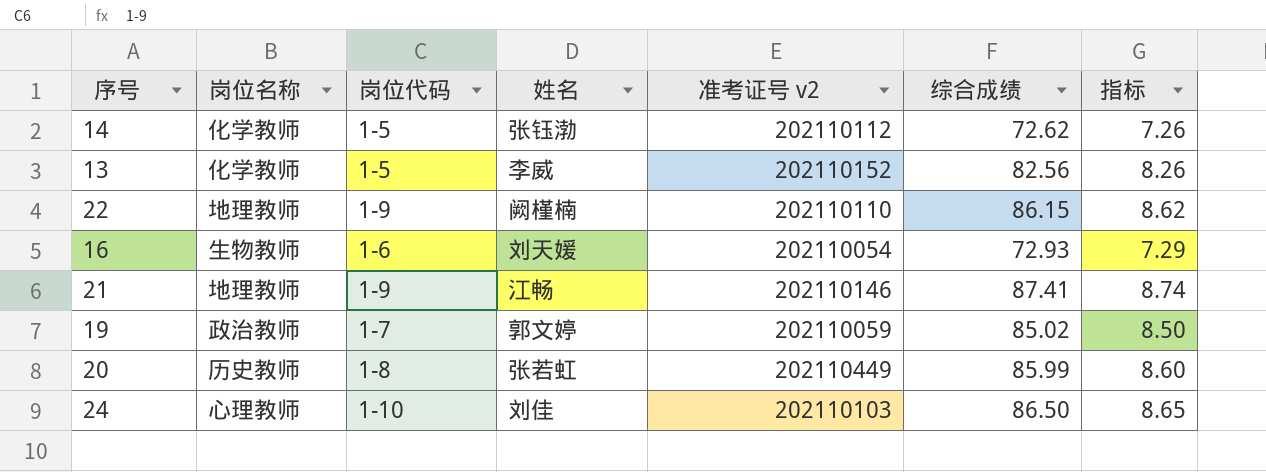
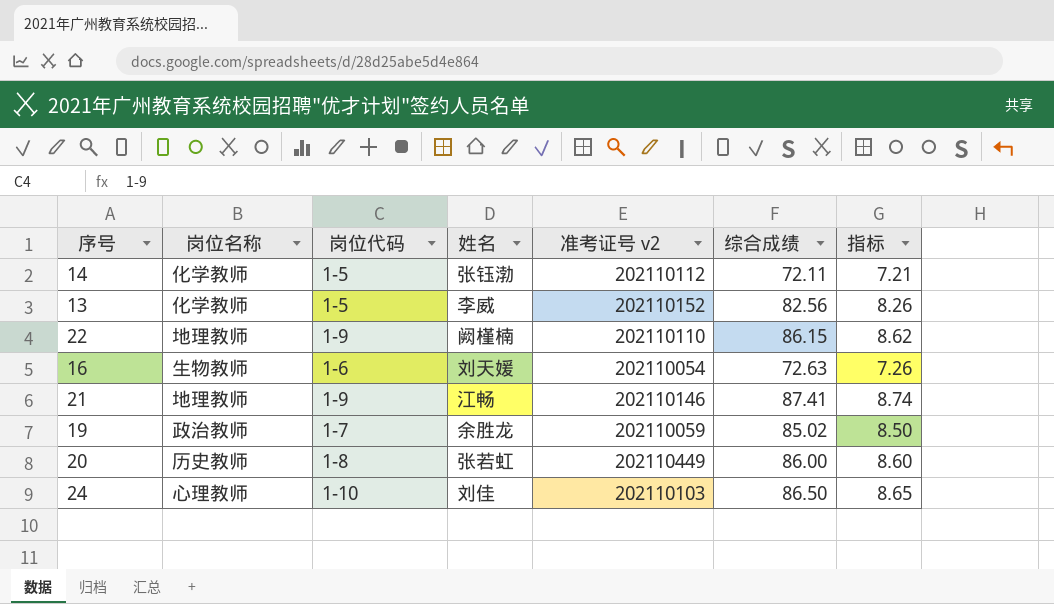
14 | 综合成绩: 72.62 -> 72.11
14 | 指标: 7.26 -> 7.21
16 | 综合成绩: 72.93 -> 72.63
16 | 指标: 7.29 -> 7.26
19 | 姓名: 郭文婷 -> 余胜龙
20 | 综合成绩: 85.99 -> 86.00

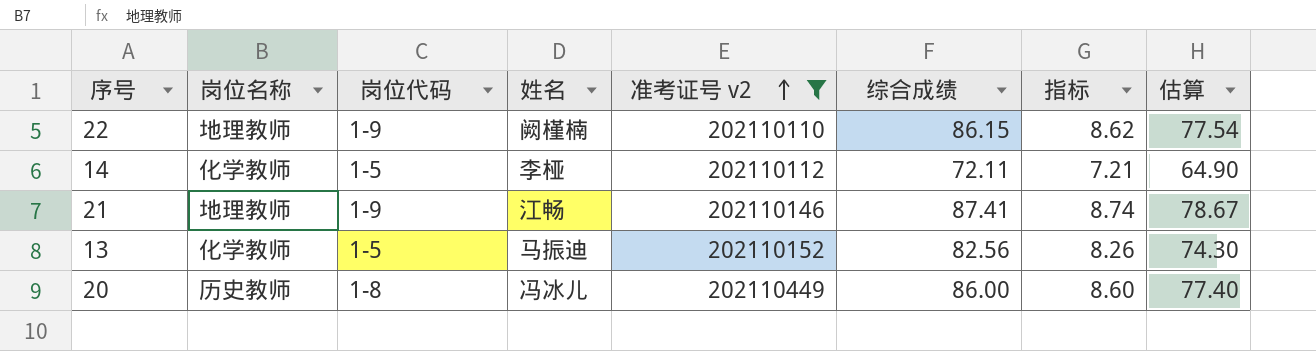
filter: none -> 准考证号 v2 >= 202110110
row order: none -> 准考证号 v2 ascending
column 估算 | formula: none -> [综合成绩] * 0.9
14 | 姓名: 张钰渤 -> 李桠
13 | 姓名: 李威 -> 马振迪
20 | 姓名: 张若虹 -> 冯冰儿

